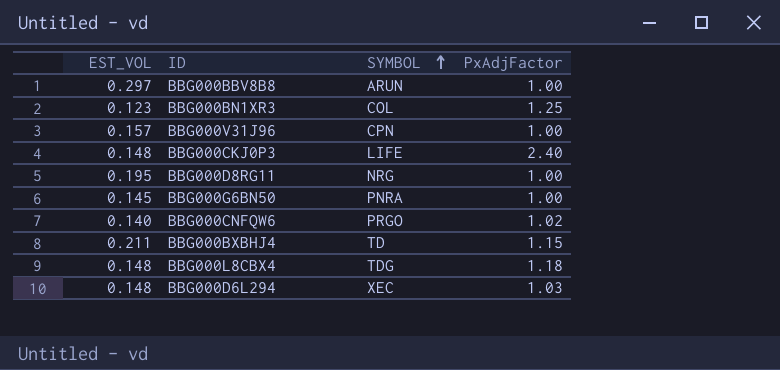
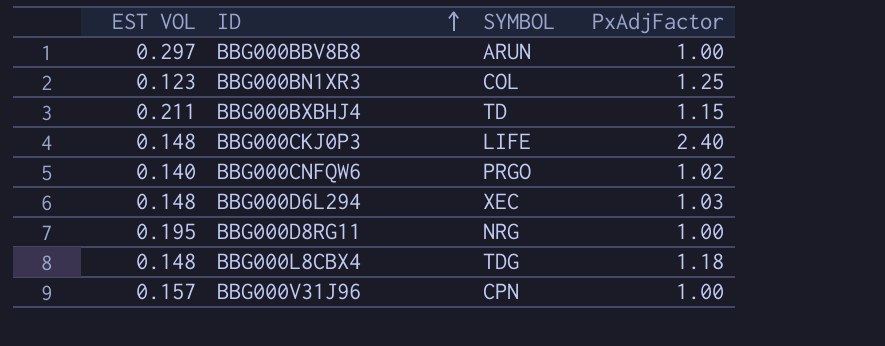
row order: SYMBOL ascending -> ID ascending
column name: EST_VOL -> EST VOL
row BBG000G6BN50: 0.145 | PNRA | 1.00 -> none

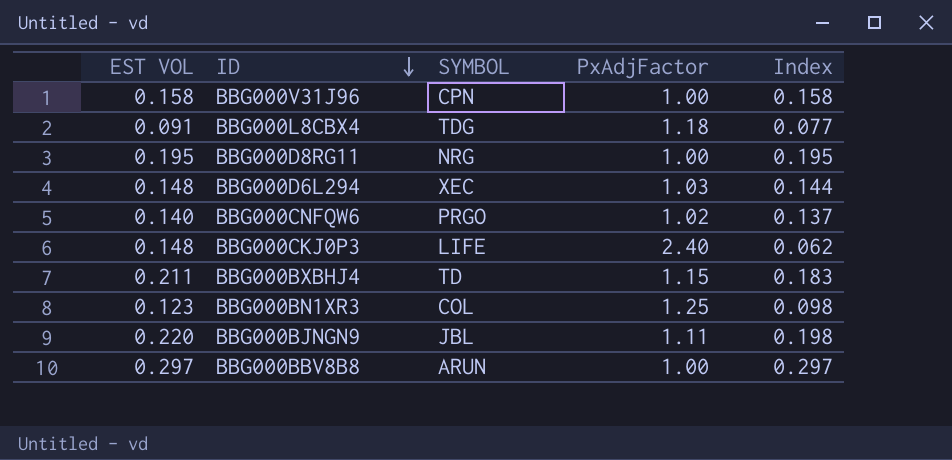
row order: ID ascending -> ID descending
column Index | formula: none -> [EST VOL] / [PxAdjFactor]
BBG000V31J96 | EST VOL: 0.157 -> 0.158
BBG000L8CBX4 | EST VOL: 0.148 -> 0.091
row BBG000BJNGN9: none -> 0.220 | JBL | 1.11 | 0.198

